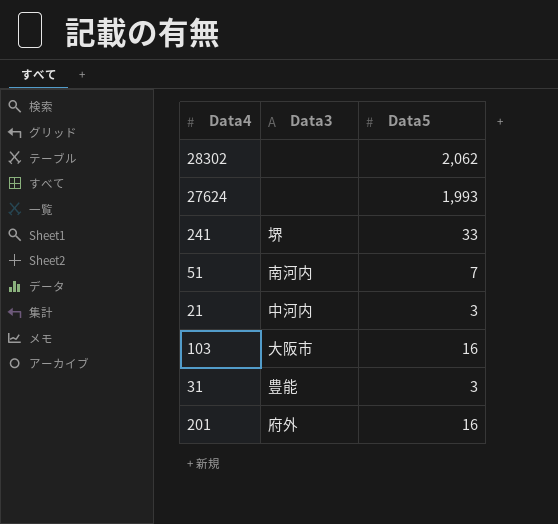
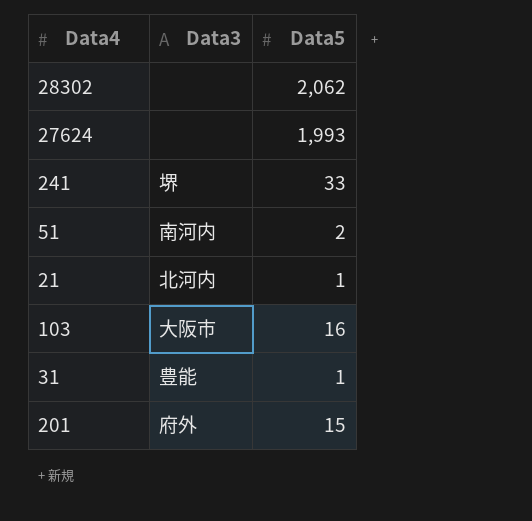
51 | Data5: 7 -> 2
21 | Data3: 中河内 -> 北河内
21 | Data5: 3 -> 1
31 | Data5: 3 -> 1
201 | Data5: 16 -> 15

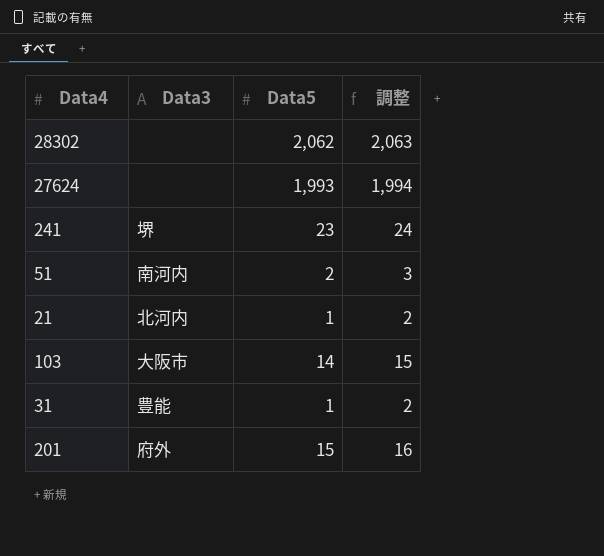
column 調整 | formula: none -> [Data5] + 1
241 | Data5: 33 -> 23
103 | Data5: 16 -> 14

